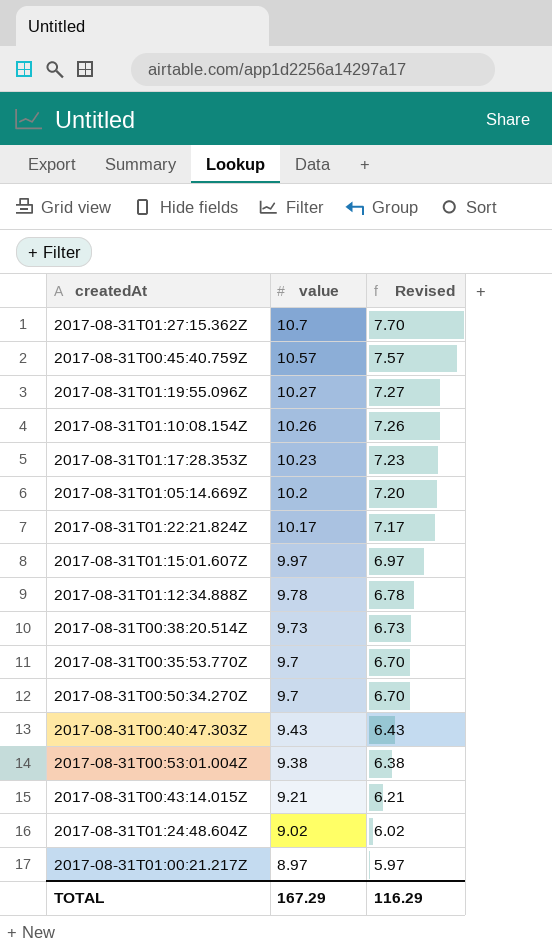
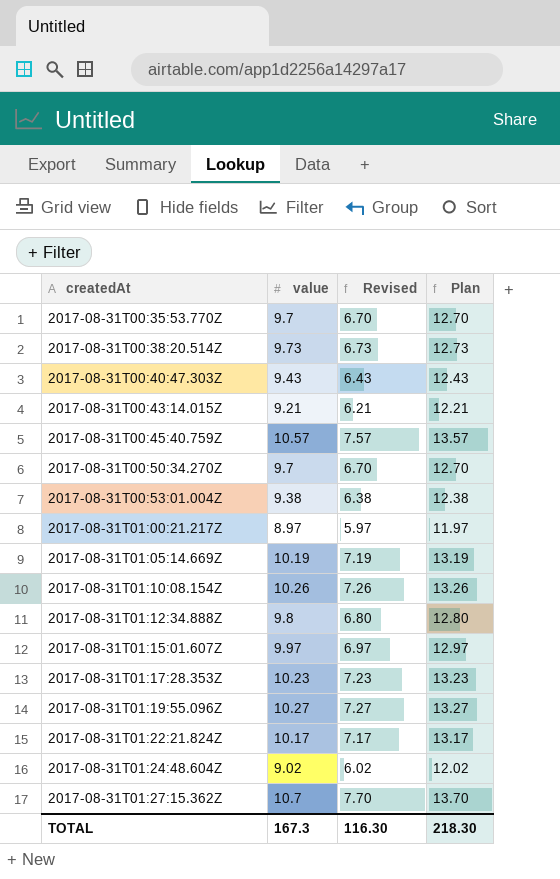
row order: value descending -> createdAt ascending
column Plan | formula: none -> [value] + 3
2017-08-31T01:05:14.669Z | value: 10.2 -> 10.19
2017-08-31T01:05:14.669Z | Revised: 7.20 -> 7.19
2017-08-31T01:12:34.888Z | value: 9.78 -> 9.8
2017-08-31T01:12:34.888Z | Revised: 6.78 -> 6.80
TOTAL | value: 167.29 -> 167.3
TOTAL | Revised: 116.29 -> 116.30

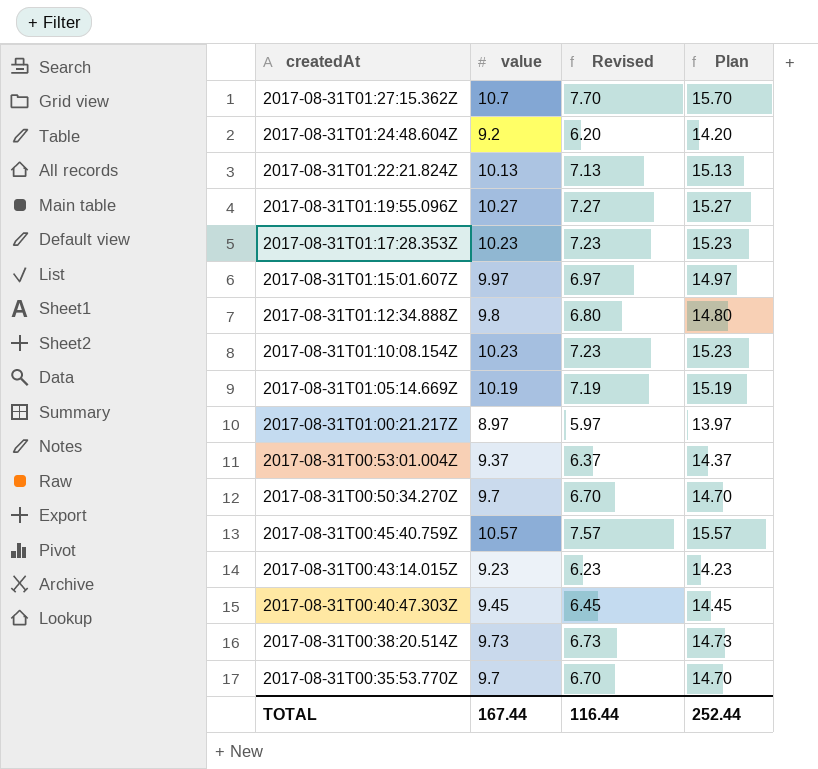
row order: createdAt ascending -> createdAt descending
column Plan | formula: [value] + 3 -> [value] + 5
2017-08-31T01:24:48.604Z | value: 9.02 -> 9.2
2017-08-31T01:24:48.604Z | Revised: 6.02 -> 6.20
2017-08-31T01:22:21.824Z | value: 10.17 -> 10.13
2017-08-31T01:22:21.824Z | Revised: 7.17 -> 7.13
2017-08-31T01:10:08.154Z | value: 10.26 -> 10.23
2017-08-31T01:10:08.154Z | Revised: 7.26 -> 7.23
2017-08-31T00:53:01.004Z | value: 9.38 -> 9.37
2017-08-31T00:53:01.004Z | Revised: 6.38 -> 6.37
2017-08-31T00:43:14.015Z | value: 9.21 -> 9.23
2017-08-31T00:43:14.015Z | Revised: 6.21 -> 6.23
2017-08-31T00:40:47.303Z | value: 9.43 -> 9.45
2017-08-31T00:40:47.303Z | Revised: 6.43 -> 6.45
TOTAL | value: 167.3 -> 167.44
TOTAL | Revised: 116.30 -> 116.44
TOTAL | Plan: 218.30 -> 252.44

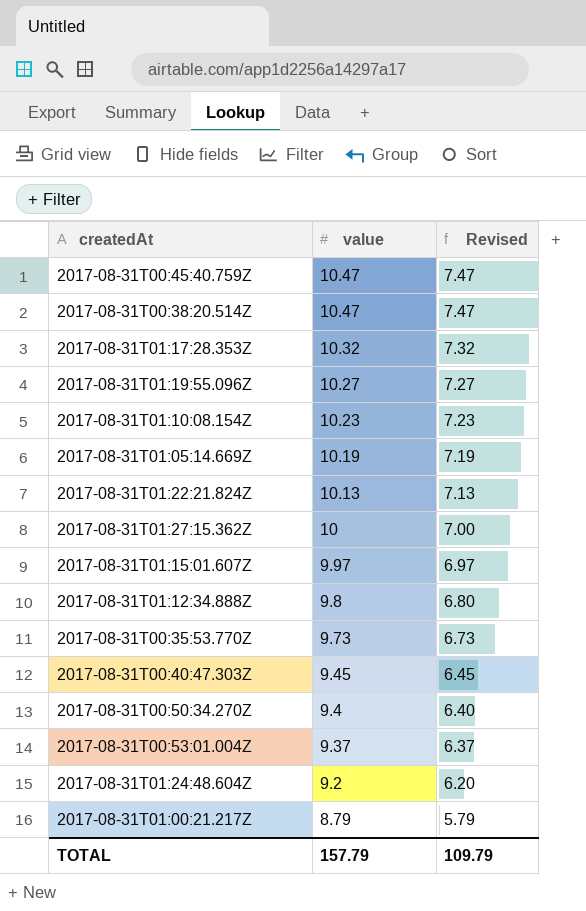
row order: createdAt descending -> value descending
column Plan | formula: [value] + 5 -> none
row 2017-08-31T00:43:14.015Z: 9.23 | 6.23 | 14.23 -> none
2017-08-31T00:45:40.759Z | value: 10.57 -> 10.47
2017-08-31T00:45:40.759Z | Revised: 7.57 -> 7.47
2017-08-31T00:38:20.514Z | value: 9.73 -> 10.47
2017-08-31T00:38:20.514Z | Revised: 6.73 -> 7.47
2017-08-31T01:17:28.353Z | value: 10.23 -> 10.32
2017-08-31T01:17:28.353Z | Revised: 7.23 -> 7.32
2017-08-31T01:27:15.362Z | value: 10.7 -> 10
2017-08-31T01:27:15.362Z | Revised: 7.70 -> 7.00
2017-08-31T00:35:53.770Z | value: 9.7 -> 9.73
2017-08-31T00:35:53.770Z | Revised: 6.70 -> 6.73
2017-08-31T00:50:34.270Z | value: 9.7 -> 9.4
2017-08-31T00:50:34.270Z | Revised: 6.70 -> 6.40
2017-08-31T01:00:21.217Z | value: 8.97 -> 8.79
2017-08-31T01:00:21.217Z | Revised: 5.97 -> 5.79
TOTAL | value: 167.44 -> 157.79
TOTAL | Revised: 116.44 -> 109.79

